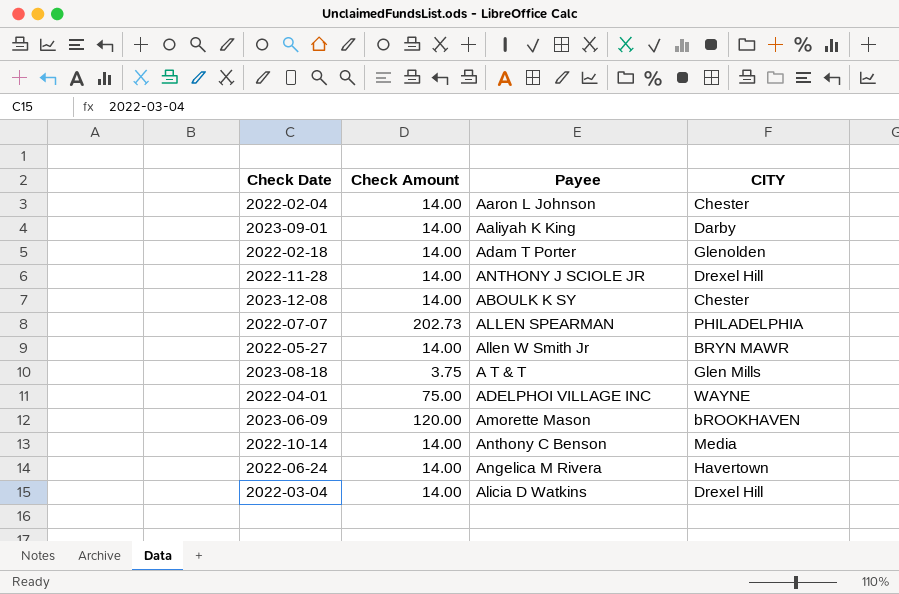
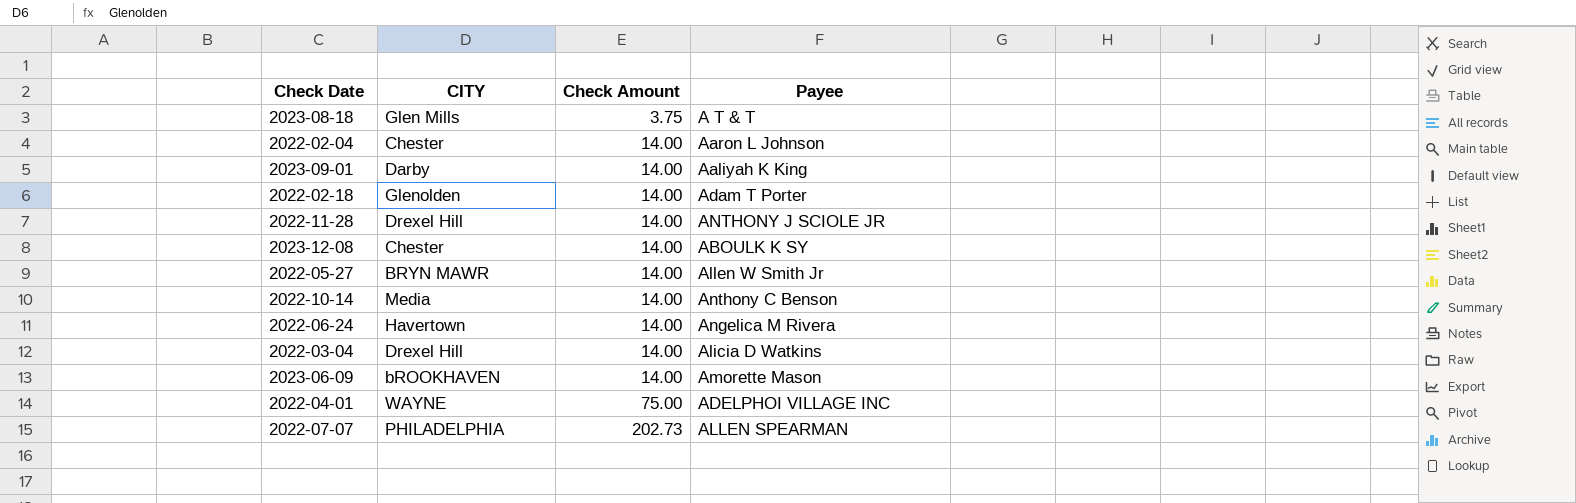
row order: none -> Check Amount ascending
column CITY | position: 4 -> 2
2023-06-09 | Check Amount: 120.00 -> 14.00

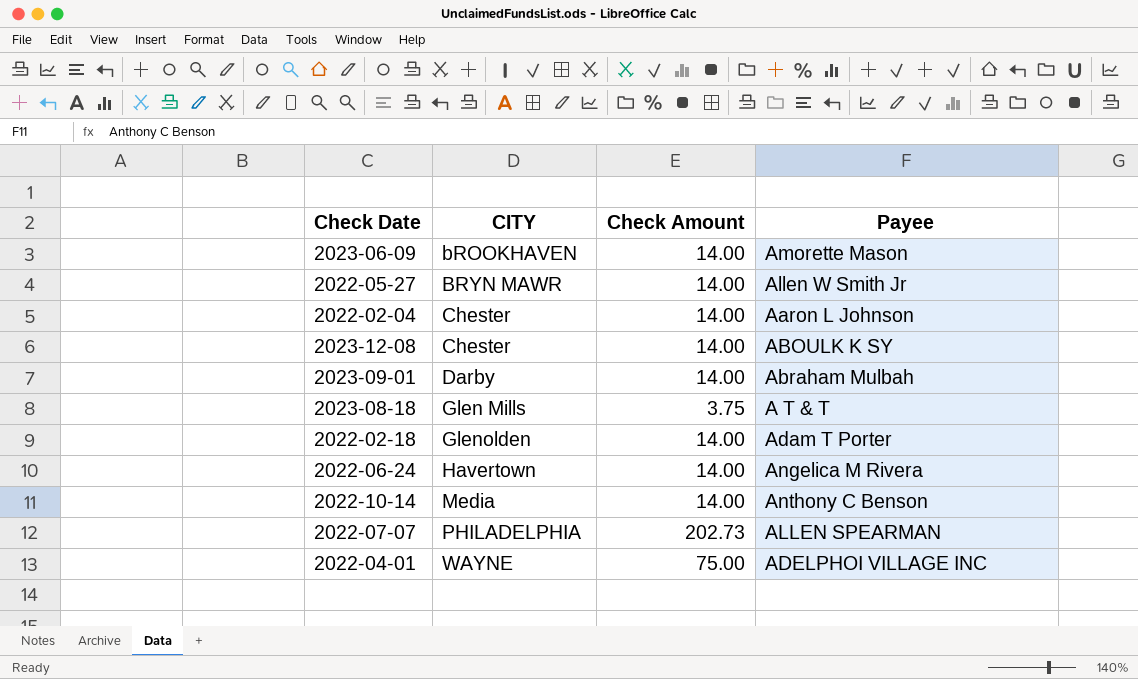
row order: Check Amount ascending -> CITY ascending
row 2022-11-28: Drexel Hill | 14.00 | ANTHONY J SCIOLE JR -> none
row 2022-03-04: Drexel Hill | 14.00 | Alicia D Watkins -> none
2023-09-01 | Payee: Aaliyah K King -> Abraham Mulbah

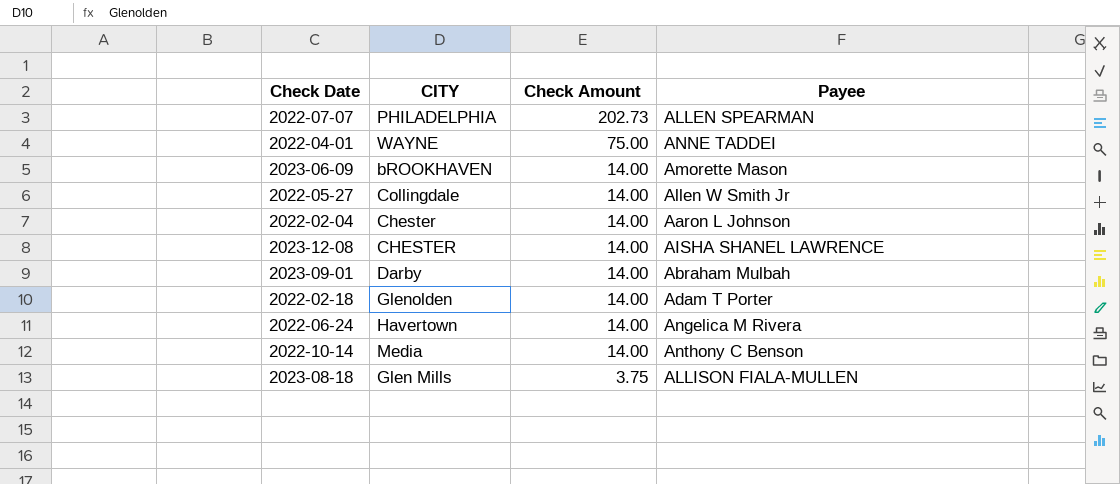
row order: CITY ascending -> Check Amount descending
2022-04-01 | Payee: ADELPHOI VILLAGE INC -> ANNE TADDEI
2022-05-27 | CITY: BRYN MAWR -> Collingdale
2023-12-08 | CITY: Chester -> CHESTER
2023-12-08 | Payee: ABOULK K SY -> AISHA SHANEL LAWRENCE
2023-08-18 | Payee: A T & T -> ALLISON FIALA-MULLEN

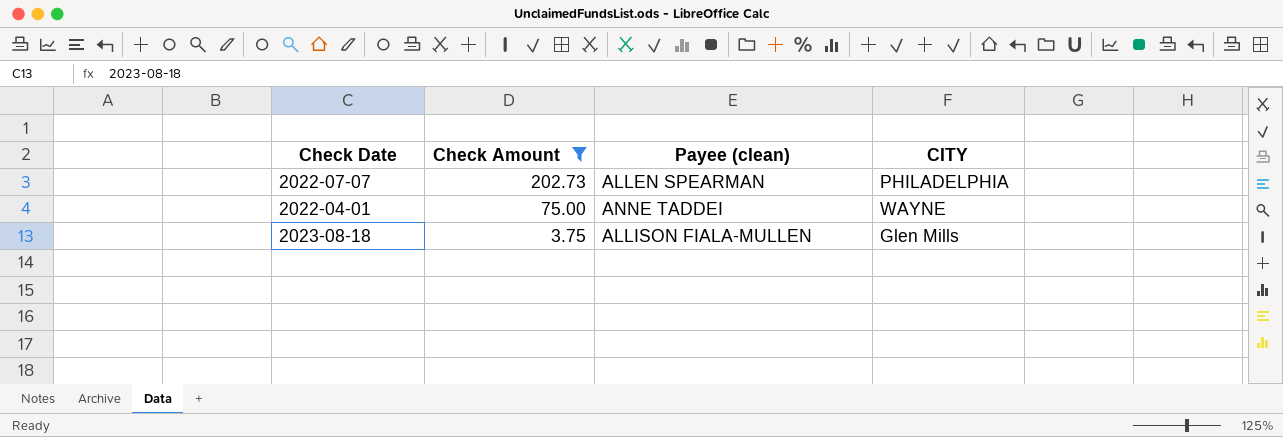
filter: none -> Check Amount != 14.00
column name: Payee -> Payee (clean)
column CITY | position: 2 -> 4

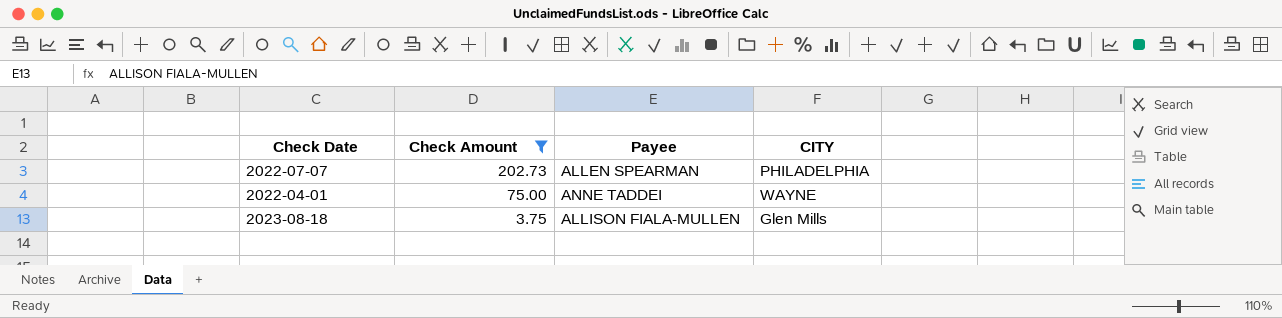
column name: Payee (clean) -> Payee

